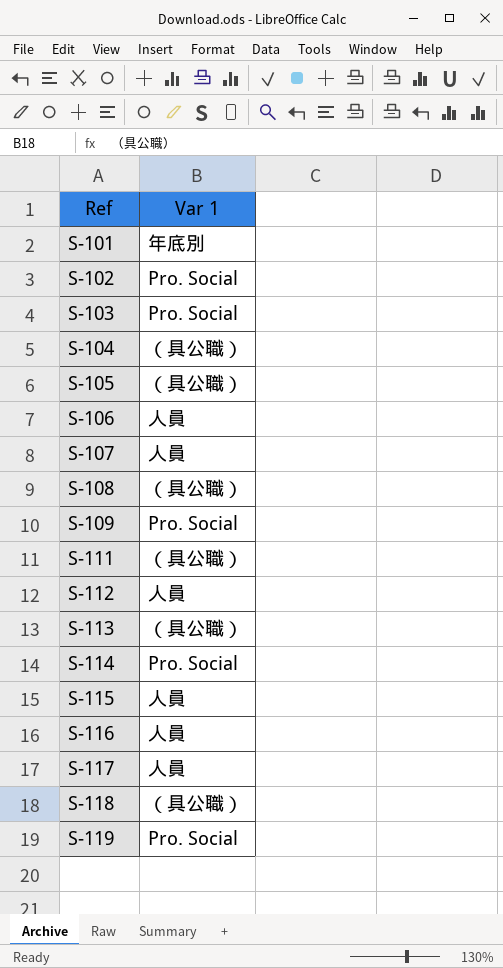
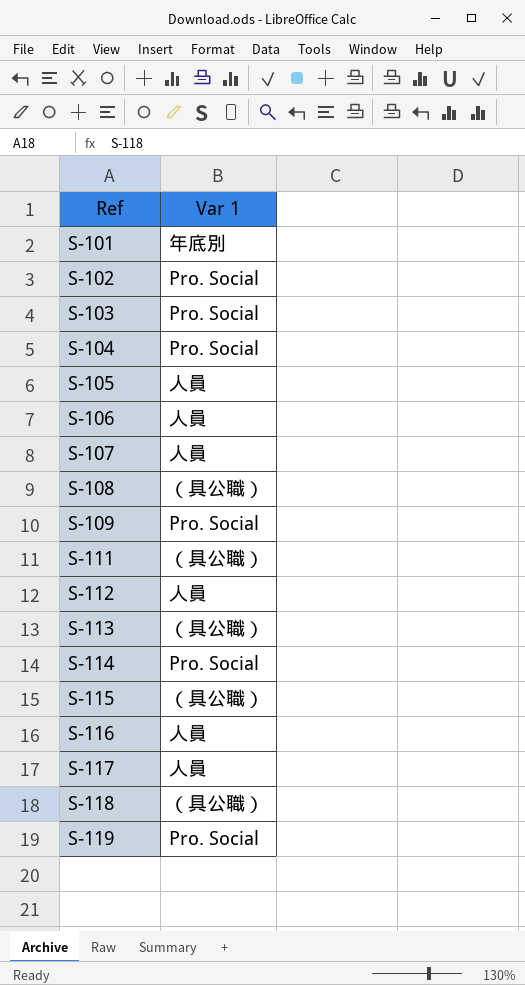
S-104 | Var 1: （具公職） -> Pro. Social
S-105 | Var 1: （具公職） -> 人員
S-115 | Var 1: 人員 -> （具公職）

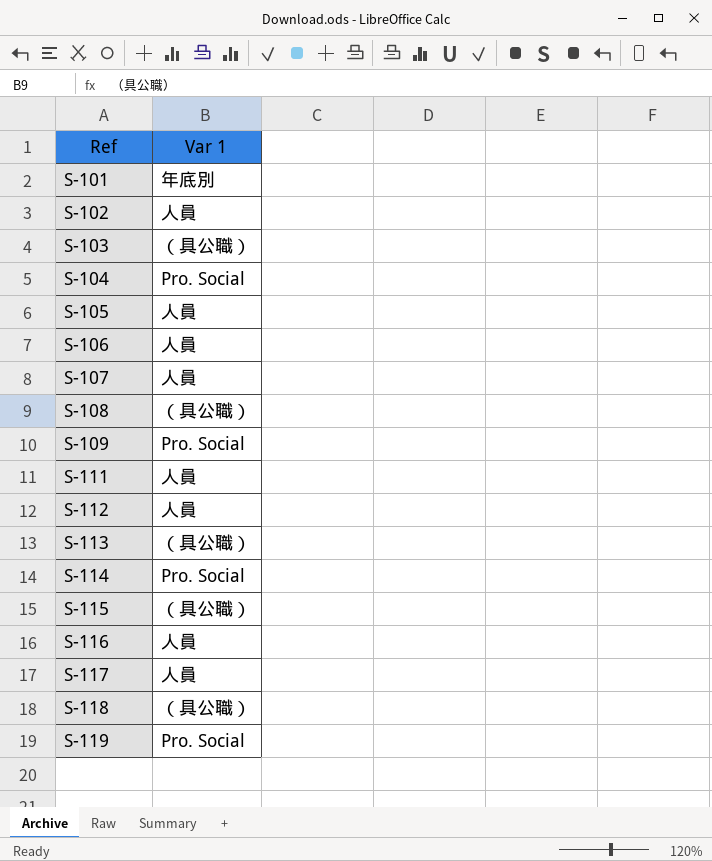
S-102 | Var 1: Pro. Social -> 人員
S-103 | Var 1: Pro. Social -> （具公職）
S-111 | Var 1: （具公職） -> 人員

